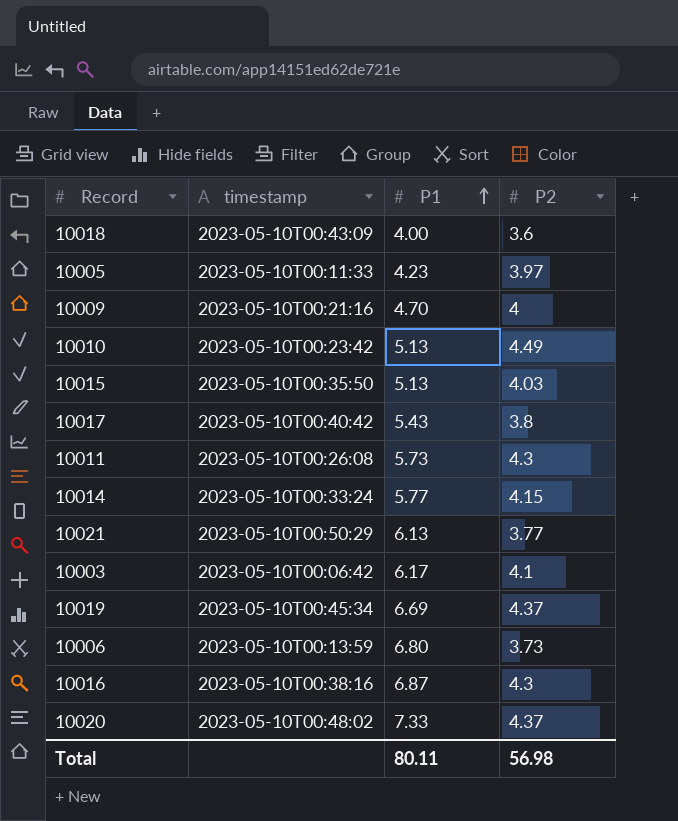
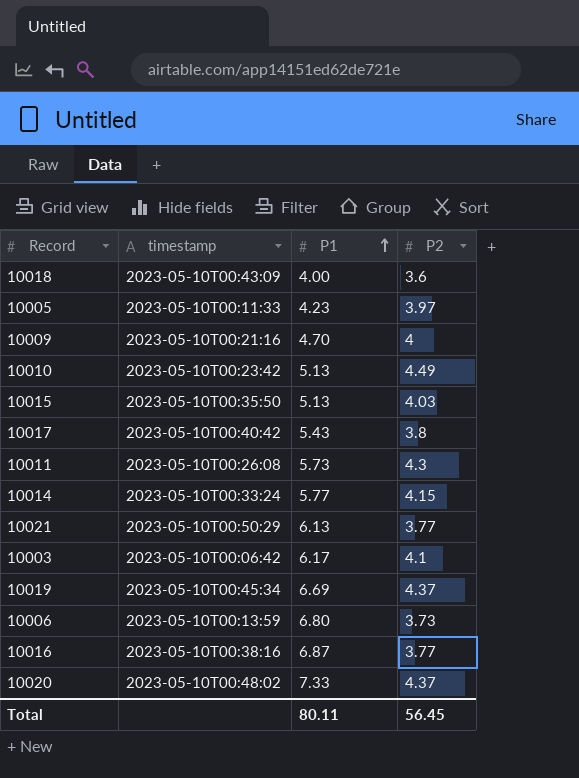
10016 | P2: 4.3 -> 3.77
Total | P2: 56.98 -> 56.45

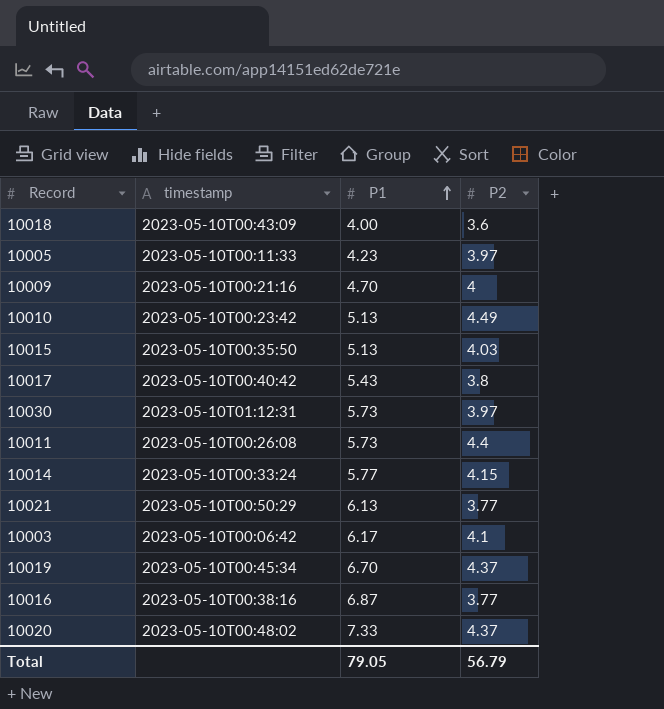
row 10006: 2023-05-10T00:13:59 | 6.80 | 3.73 -> none
row 10030: none -> 2023-05-10T01:12:31 | 5.73 | 3.97
10011 | P2: 4.3 -> 4.4
10019 | P1: 6.69 -> 6.70
Total | P1: 80.11 -> 79.05
Total | P2: 56.45 -> 56.79

